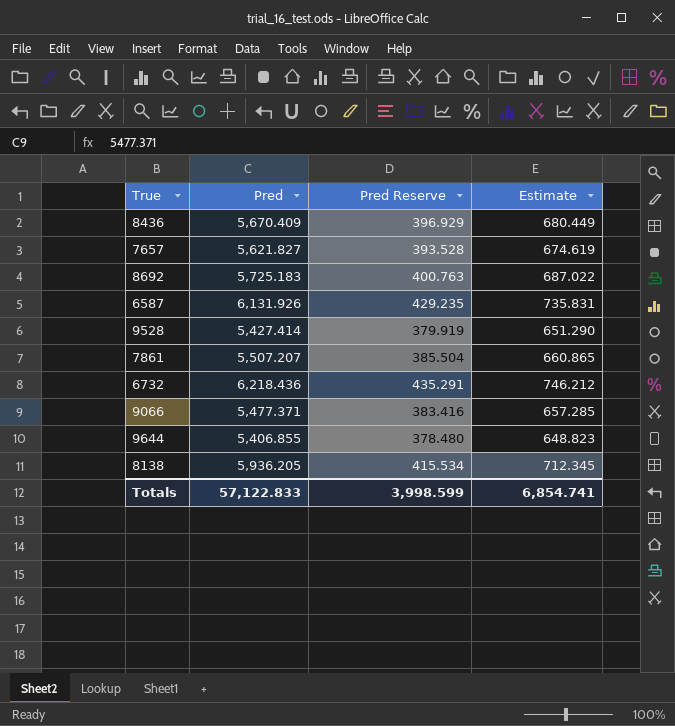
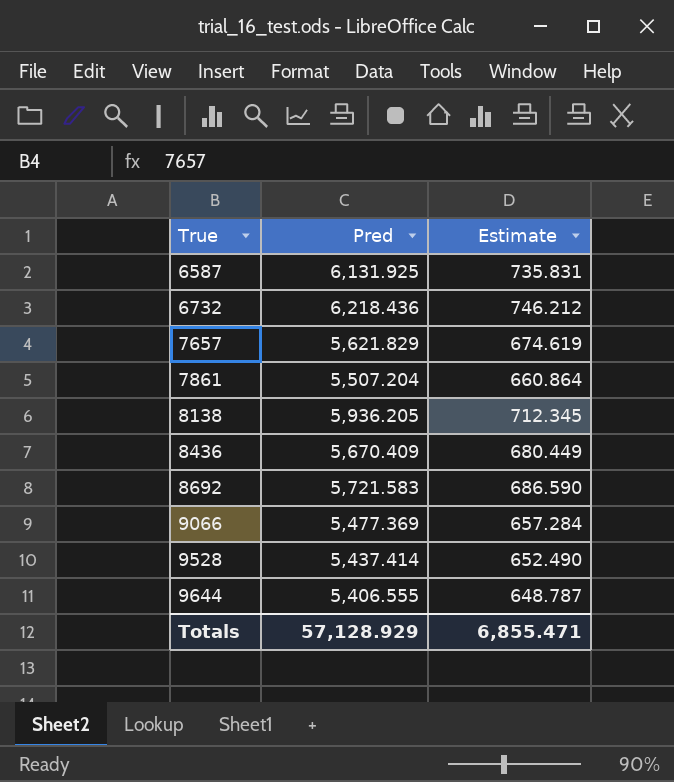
row order: none -> True ascending
column Pred Reserve | formula: [Pred] * 0.07 -> none
6587 | Pred: 6,131.926 -> 6,131.925
7657 | Pred: 5,621.827 -> 5,621.829
7861 | Pred: 5,507.207 -> 5,507.204
7861 | Estimate: 660.865 -> 660.864
8692 | Pred: 5,725.183 -> 5,721.583
8692 | Estimate: 687.022 -> 686.590
9066 | Pred: 5,477.371 -> 5,477.369
9066 | Estimate: 657.285 -> 657.284
9528 | Pred: 5,427.414 -> 5,437.414
9528 | Estimate: 651.290 -> 652.490
9644 | Pred: 5,406.855 -> 5,406.555
9644 | Estimate: 648.823 -> 648.787
Totals | Pred: 57,122.833 -> 57,128.929
Totals | Estimate: 6,854.741 -> 6,855.471

